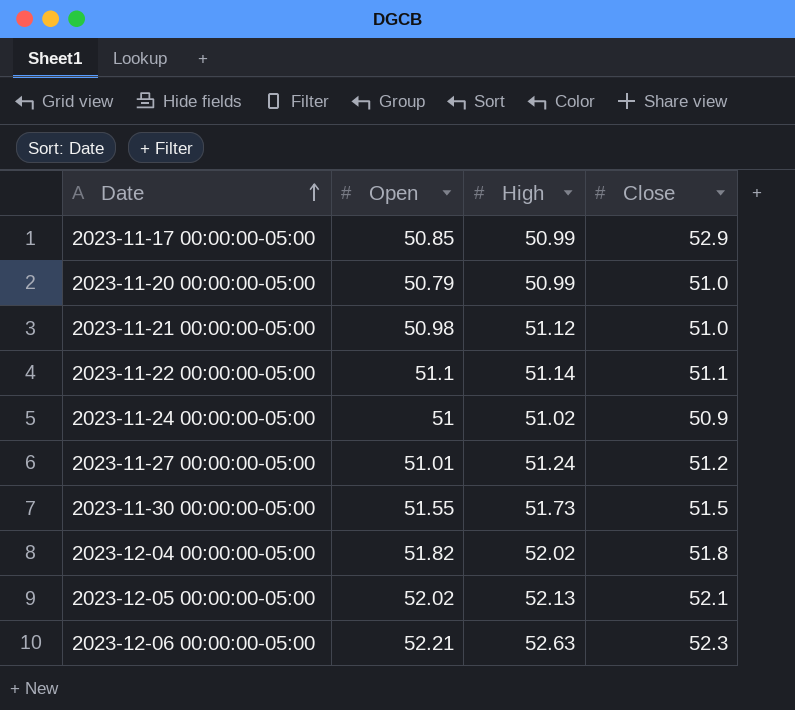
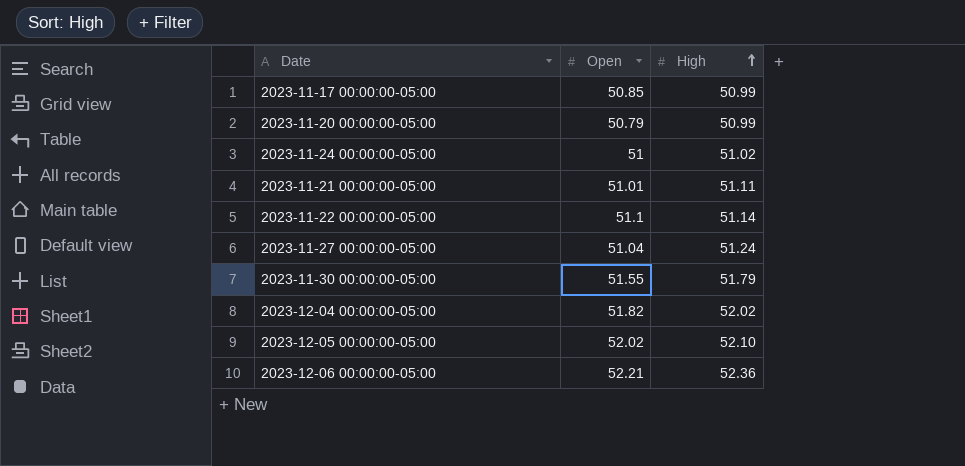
row order: Date ascending -> High ascending
column Close | position: 4 -> none
2023-11-21 00:00:00-05:00 | Open: 50.98 -> 51.01
2023-11-21 00:00:00-05:00 | High: 51.12 -> 51.11
2023-11-27 00:00:00-05:00 | Open: 51.01 -> 51.04
2023-11-30 00:00:00-05:00 | High: 51.73 -> 51.79
2023-12-05 00:00:00-05:00 | High: 52.13 -> 52.10
2023-12-06 00:00:00-05:00 | High: 52.63 -> 52.36

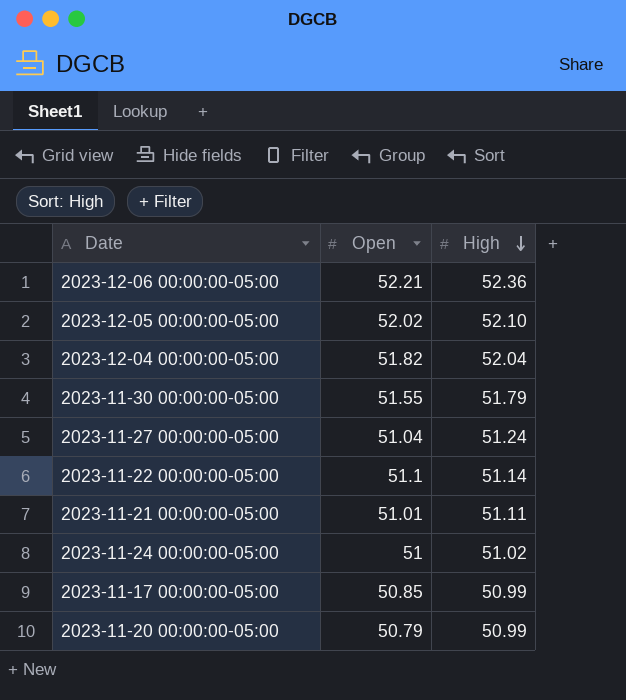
row order: High ascending -> High descending
2023-12-04 00:00:00-05:00 | High: 52.02 -> 52.04

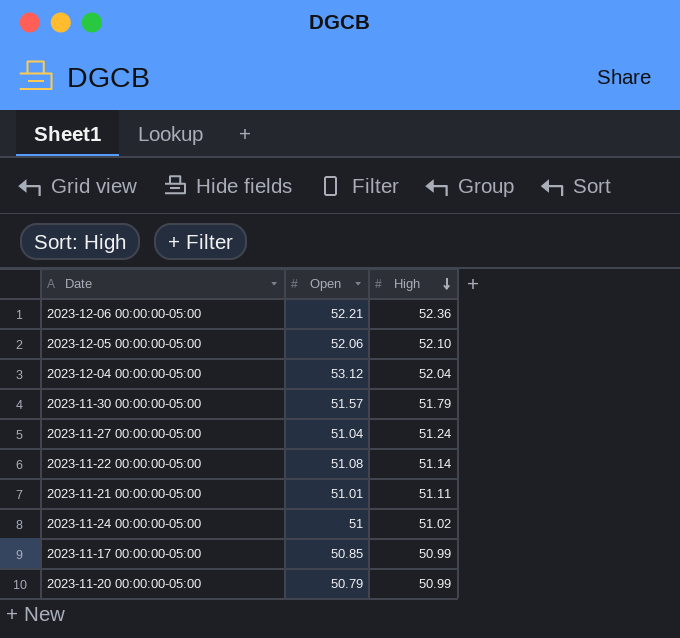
2023-12-05 00:00:00-05:00 | Open: 52.02 -> 52.06
2023-12-04 00:00:00-05:00 | Open: 51.82 -> 53.12
2023-11-30 00:00:00-05:00 | Open: 51.55 -> 51.57
2023-11-22 00:00:00-05:00 | Open: 51.1 -> 51.08

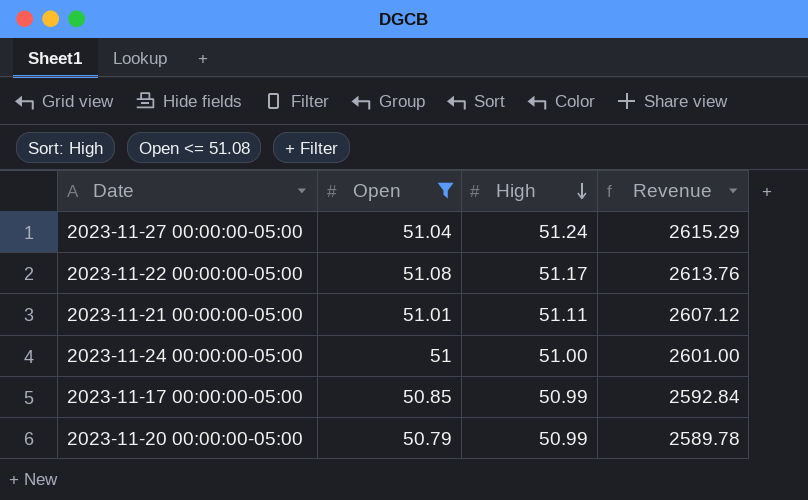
filter: none -> Open <= 51.08
column Revenue | formula: none -> [Open] * [High]
2023-11-22 00:00:00-05:00 | High: 51.14 -> 51.17
2023-11-24 00:00:00-05:00 | High: 51.02 -> 51.00

